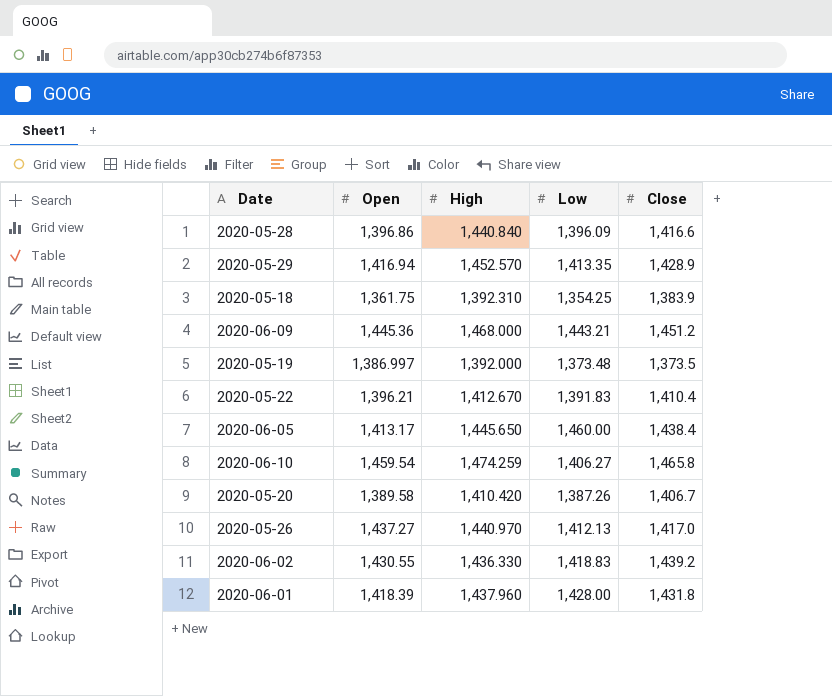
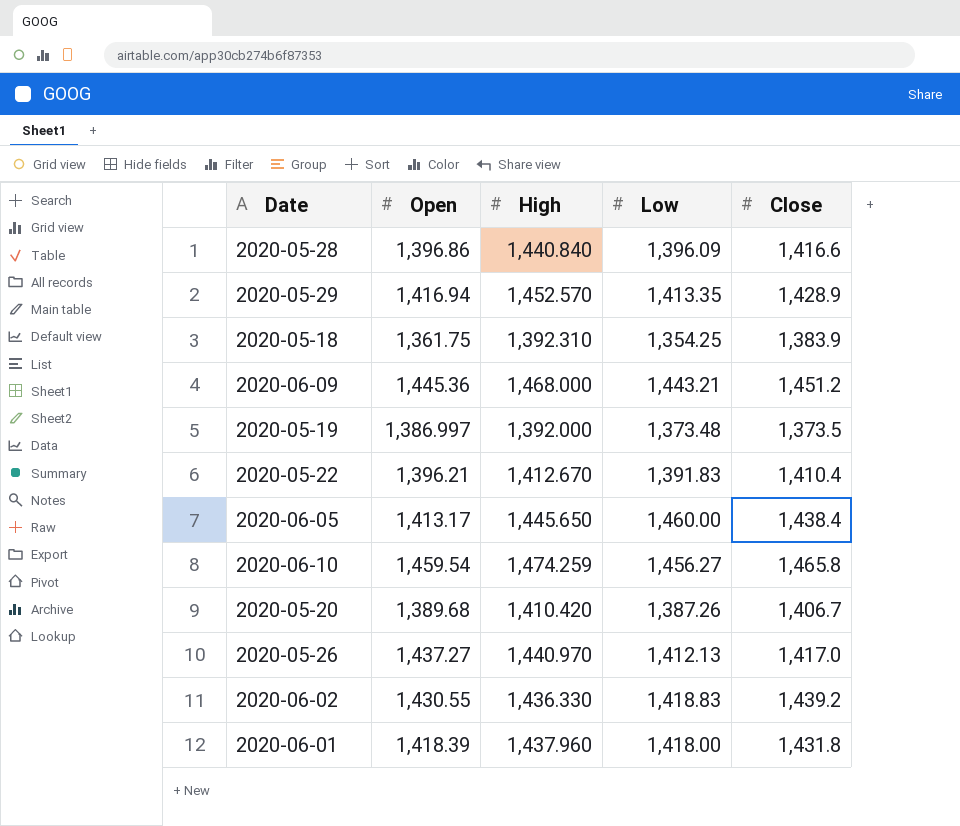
2020-06-10 | Low: 1,406.27 -> 1,456.27
2020-05-20 | Open: 1,389.58 -> 1,389.68
2020-06-01 | Low: 1,428.00 -> 1,418.00

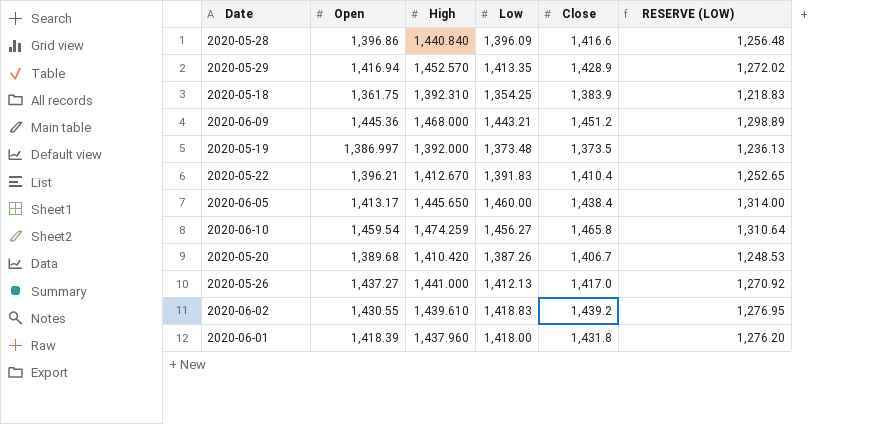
column RESERVE (LOW) | formula: none -> [Low] * 0.9
2020-05-26 | High: 1,440.970 -> 1,441.000
2020-06-02 | High: 1,436.330 -> 1,439.610

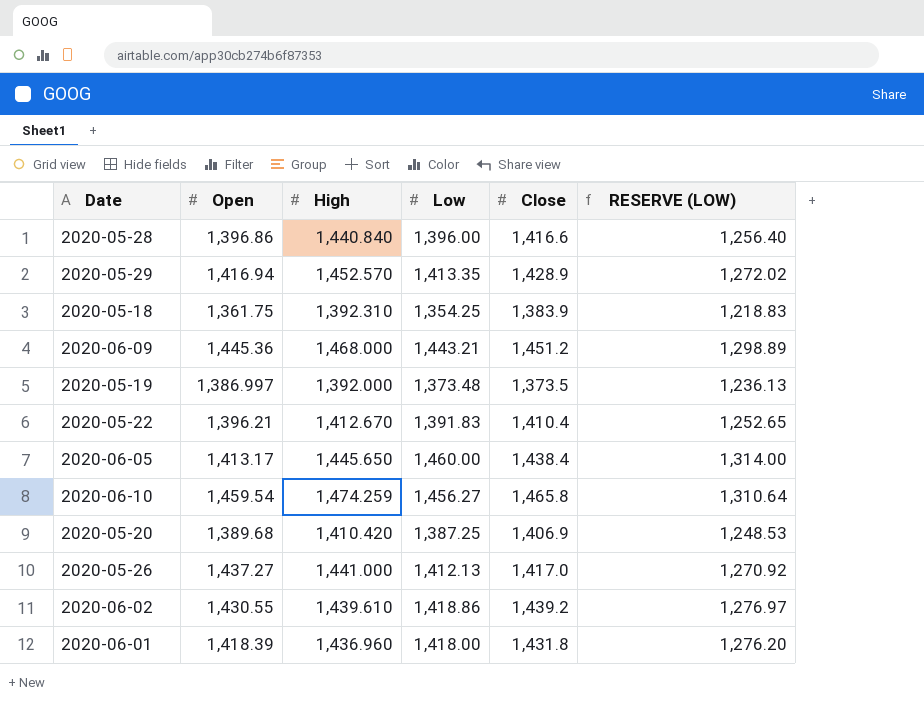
2020-05-28 | Low: 1,396.09 -> 1,396.00
2020-05-28 | RESERVE (LOW): 1,256.48 -> 1,256.40
2020-05-20 | Low: 1,387.26 -> 1,387.25
2020-05-20 | Close: 1,406.7 -> 1,406.9
2020-06-02 | Low: 1,418.83 -> 1,418.86
2020-06-02 | RESERVE (LOW): 1,276.95 -> 1,276.97
2020-06-01 | High: 1,437.960 -> 1,436.960

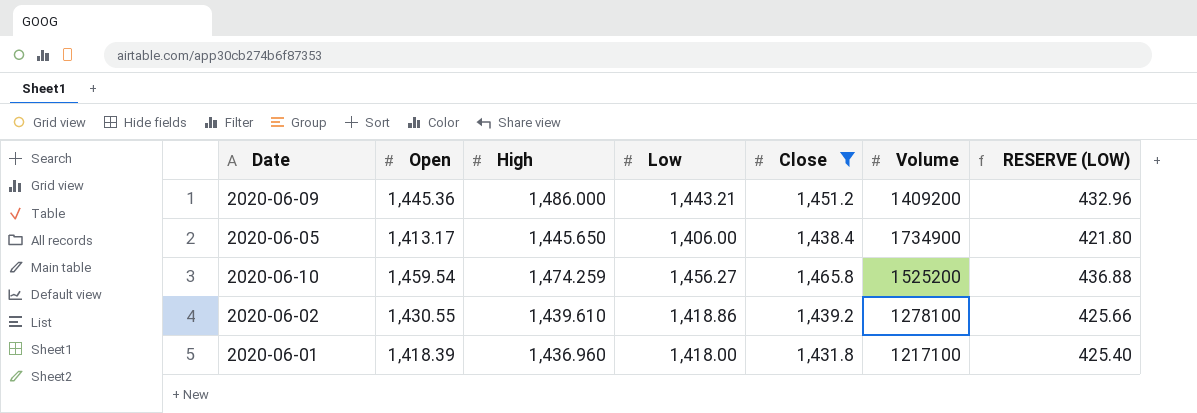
filter: none -> Close >= 1,431.8
column Volume | position: none -> 6
column RESERVE (LOW) | formula: [Low] * 0.9 -> [Low] * 0.3
2020-06-09 | High: 1,468.000 -> 1,486.000
2020-06-05 | Low: 1,460.00 -> 1,406.00

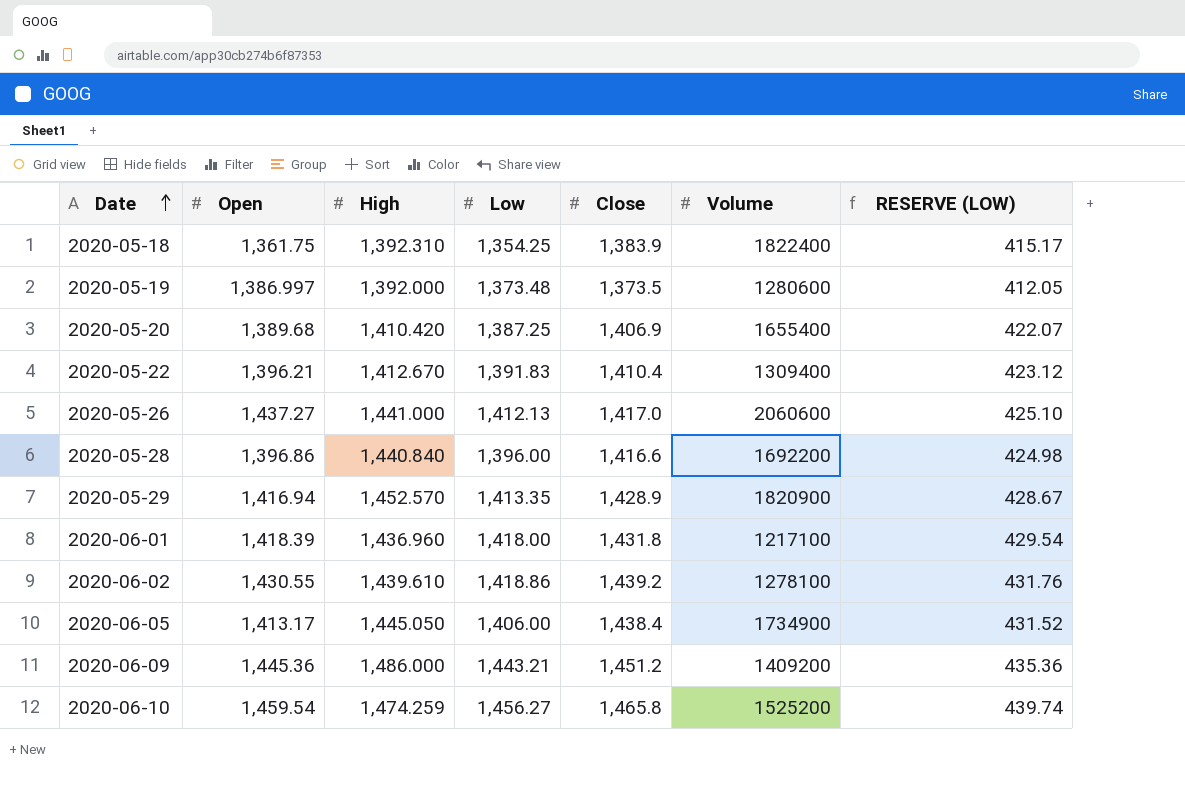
filter: Close >= 1,431.8 -> none
row order: none -> Date ascending
column RESERVE (LOW) | formula: [Low] * 0.3 -> [Close] * 0.3
2020-06-05 | High: 1,445.650 -> 1,445.050

